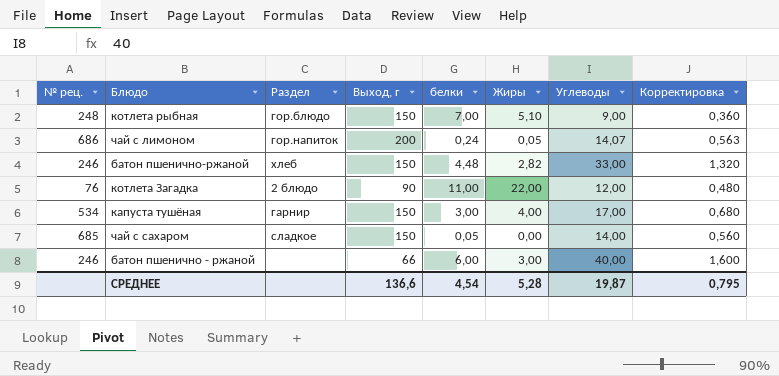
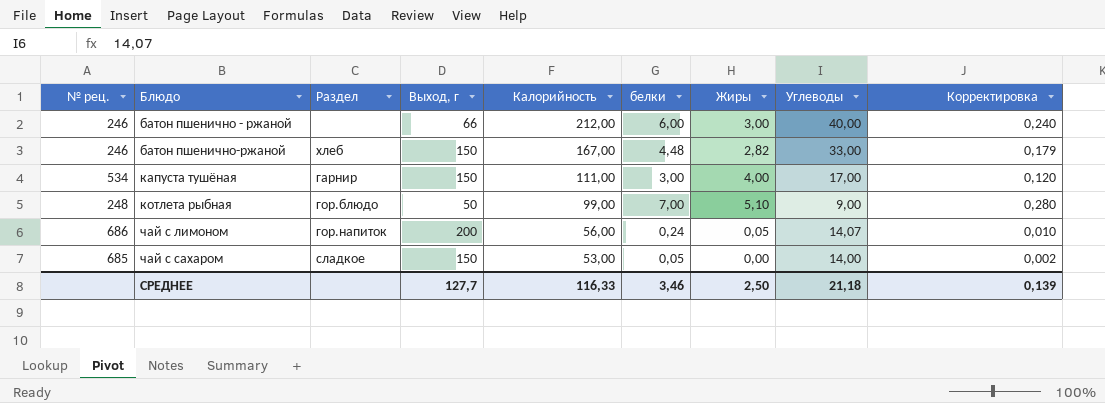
row order: none -> Блюдо ascending
column Калорийность | position: none -> 5
column Корректировка | formula: [Углеводы] * 0,04 -> [белки] * 0,04
row котлета Загадка: 76 | 2 блюдо | 90 | 11,00 | 22,00 | 12,00 | 0,480 -> none
котлета рыбная | Выход, г: 150 -> 50
СРЕДНЕЕ | Выход, г: 136,6 -> 127,7
СРЕДНЕЕ | белки: 4,54 -> 3,46
СРЕДНЕЕ | Жиры: 5,28 -> 2,50
СРЕДНЕЕ | Углеводы: 19,87 -> 21,18
СРЕДНЕЕ | Корректировка: 0,795 -> 0,139

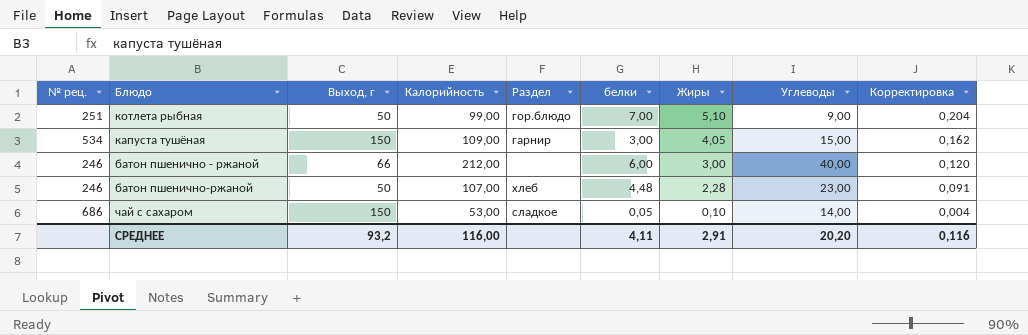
row order: Блюдо ascending -> Жиры descending
column Раздел | position: 3 -> 5
column Корректировка | formula: [белки] * 0,04 -> [Жиры] * 0,04
row чай с лимоном: 686 | гор.напиток | 200 | 56,00 | 0,24 | 0,05 | 14,07 | 0,010 -> none
котлета рыбная | № рец.: 248 -> 251
капуста тушёная | Калорийность: 111,00 -> 109,00
капуста тушёная | Жиры: 4,00 -> 4,05
капуста тушёная | Углеводы: 17,00 -> 15,00
батон пшенично-ржаной | Выход, г: 150 -> 50
батон пшенично-ржаной | Калорийность: 167,00 -> 107,00
батон пшенично-ржаной | Жиры: 2,82 -> 2,28
батон пшенично-ржаной | Углеводы: 33,00 -> 23,00
чай с сахаром | № рец.: 685 -> 686
чай с сахаром | Жиры: 0,00 -> 0,10
СРЕДНЕЕ | Выход, г: 127,7 -> 93,2
СРЕДНЕЕ | Калорийность: 116,33 -> 116,00
СРЕДНЕЕ | белки: 3,46 -> 4,11
СРЕДНЕЕ | Жиры: 2,50 -> 2,91
СРЕДНЕЕ | Углеводы: 21,18 -> 20,20
СРЕДНЕЕ | Корректировка: 0,139 -> 0,116

